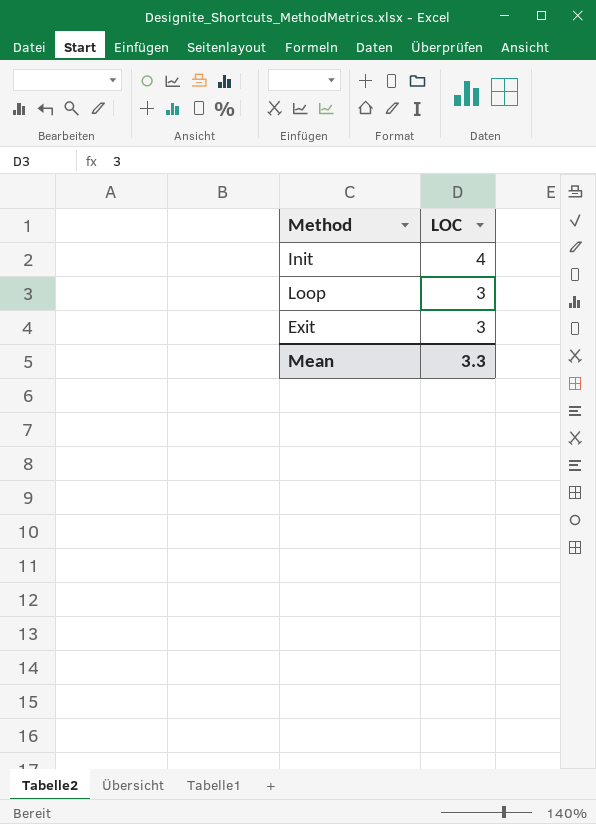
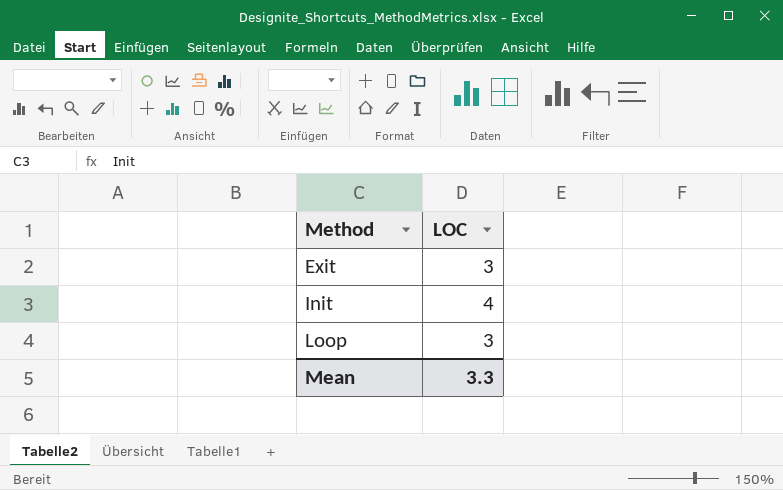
row order: LOC descending -> Method ascending

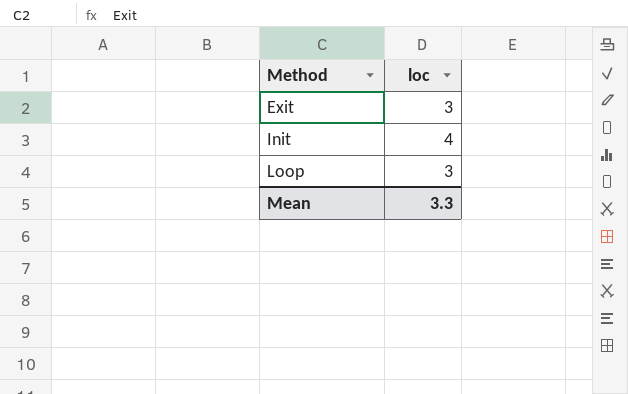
column name: LOC -> loc

